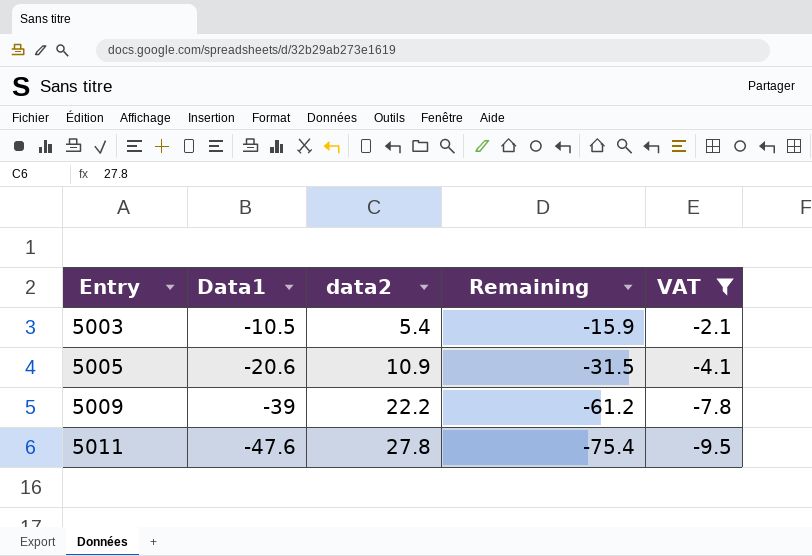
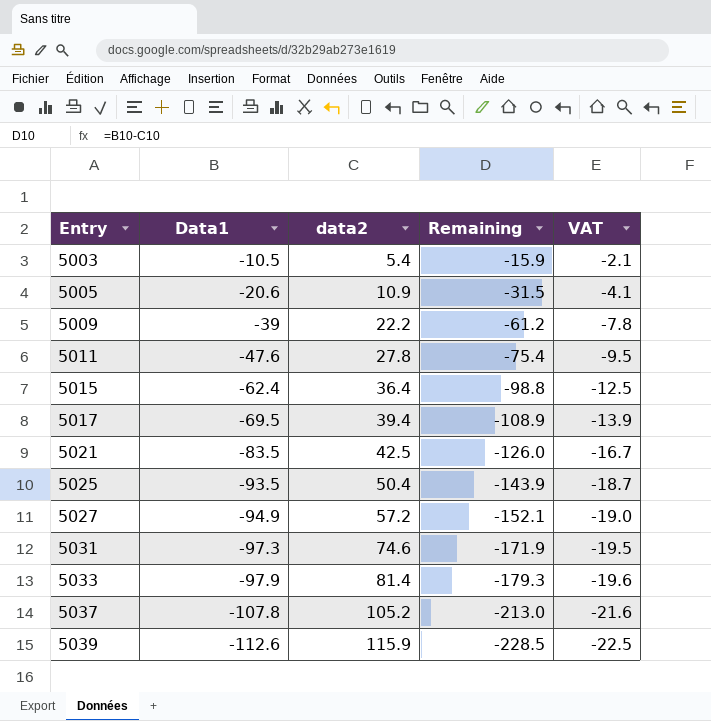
filter: VAT >= -9.5 -> none

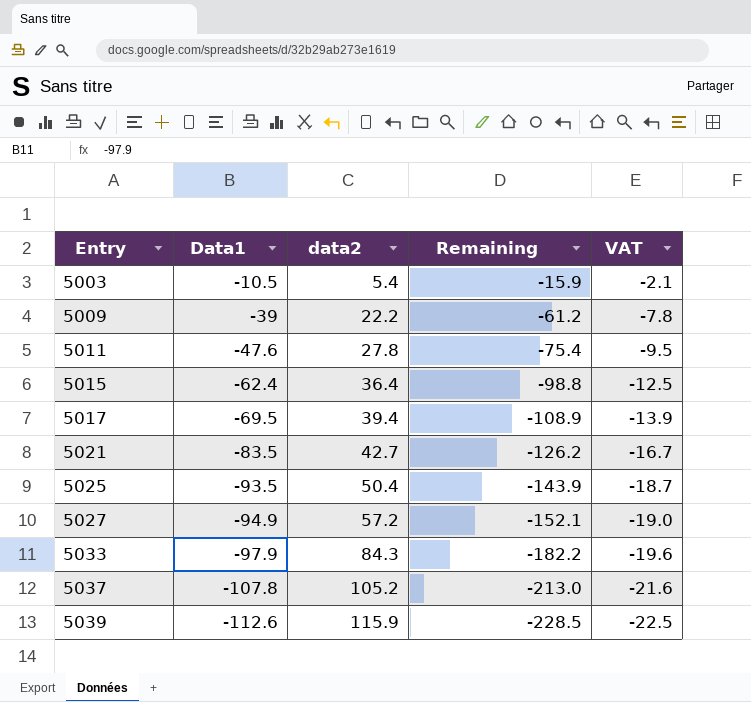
row 5005: -20.6 | 10.9 | -31.5 | -4.1 -> none
row 5031: -97.3 | 74.6 | -171.9 | -19.5 -> none
5021 | data2: 42.5 -> 42.7
5021 | Remaining: -126.0 -> -126.2
5033 | data2: 81.4 -> 84.3
5033 | Remaining: -179.3 -> -182.2

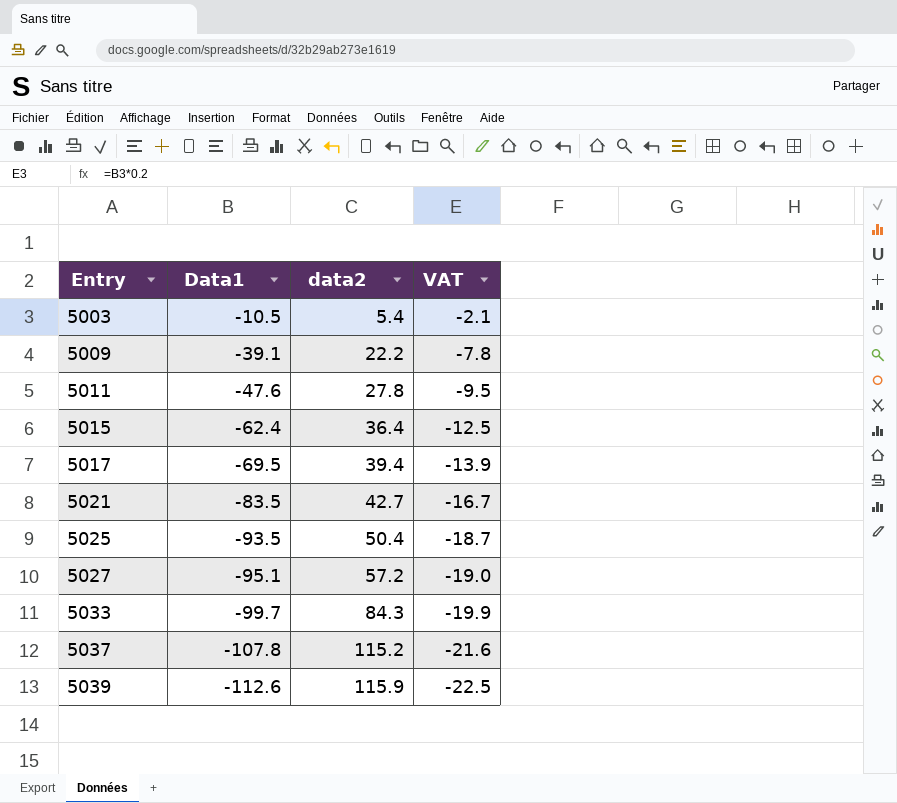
column Remaining | formula: [Data1] - [data2] -> none
5009 | Data1: -39 -> -39.1
5027 | Data1: -94.9 -> -95.1
5033 | Data1: -97.9 -> -99.7
5033 | VAT: -19.6 -> -19.9
5037 | data2: 105.2 -> 115.2

